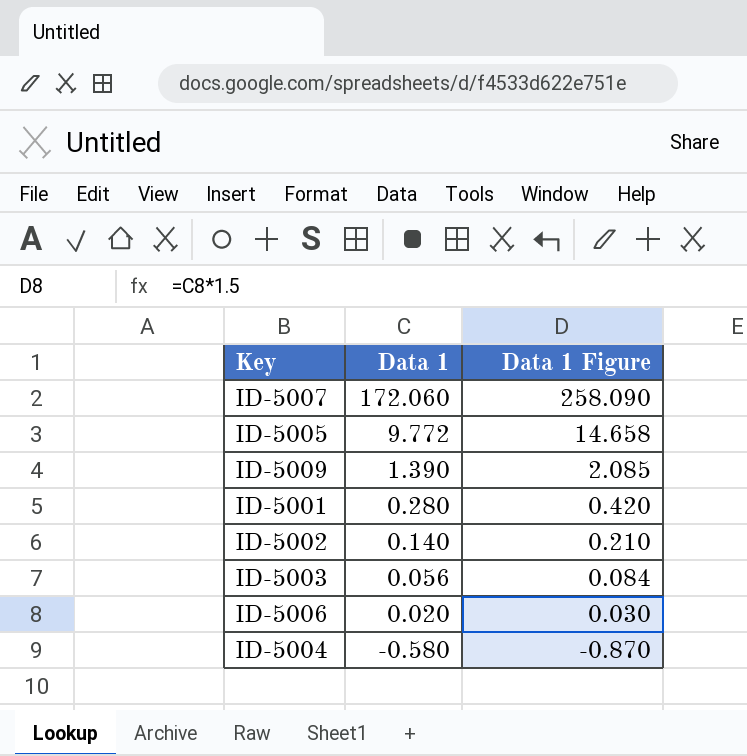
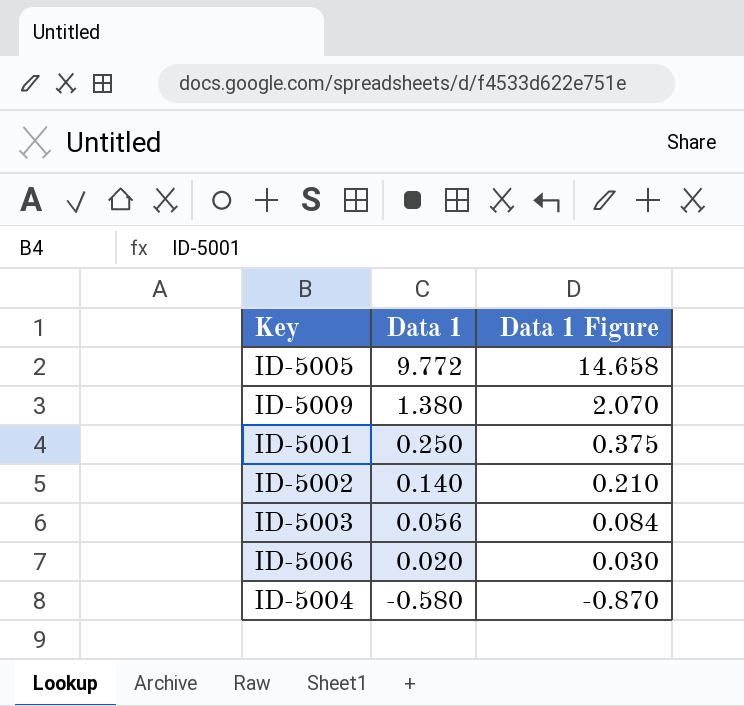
row ID-5007: 172.060 | 258.090 -> none
ID-5009 | Data 1: 1.390 -> 1.380
ID-5009 | Data 1 Figure: 2.085 -> 2.070
ID-5001 | Data 1: 0.280 -> 0.250
ID-5001 | Data 1 Figure: 0.420 -> 0.375

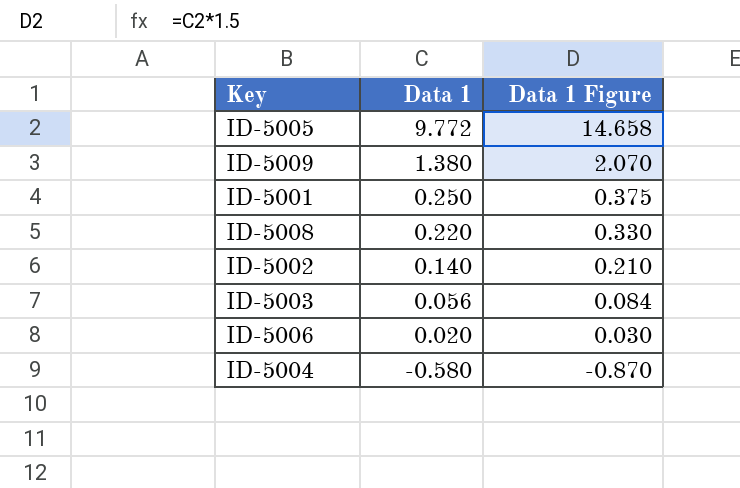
row ID-5008: none -> 0.220 | 0.330

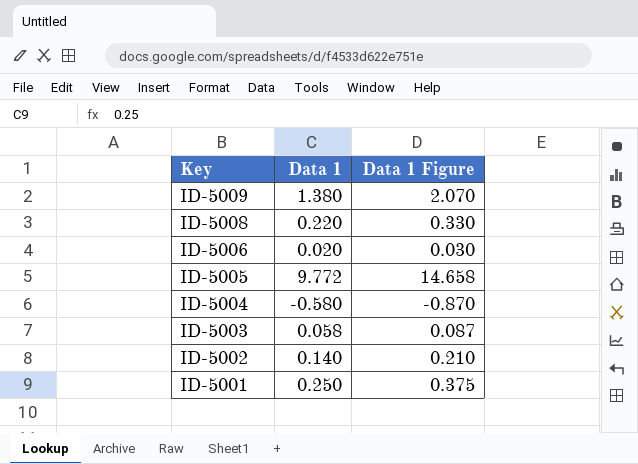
row order: Data 1 descending -> Key descending
ID-5003 | Data 1: 0.056 -> 0.058
ID-5003 | Data 1 Figure: 0.084 -> 0.087

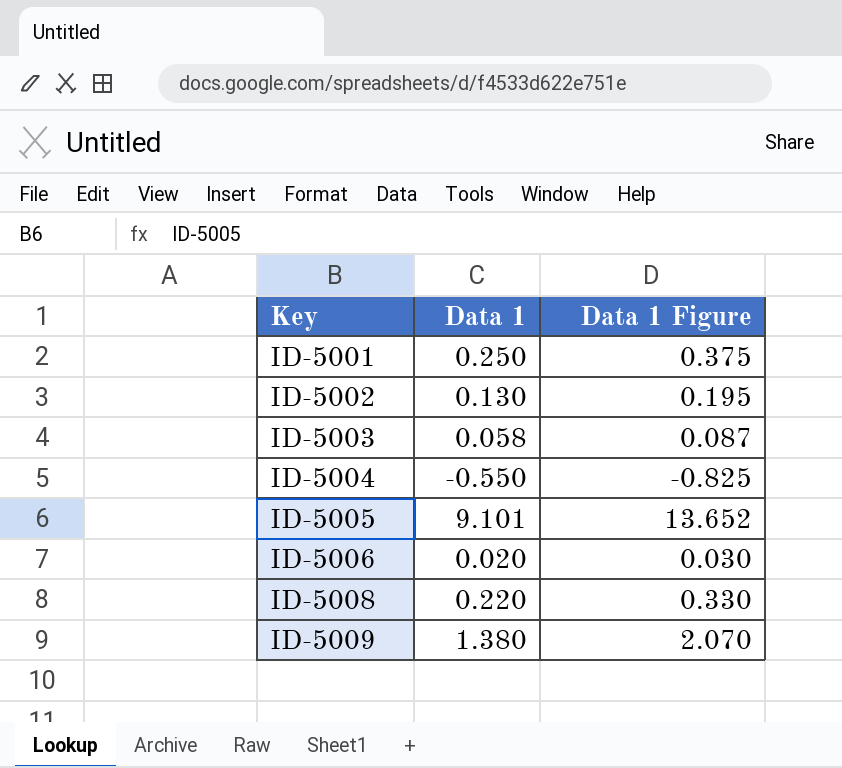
row order: Key descending -> Key ascending
ID-5002 | Data 1: 0.140 -> 0.130
ID-5002 | Data 1 Figure: 0.210 -> 0.195
ID-5004 | Data 1: -0.580 -> -0.550
ID-5004 | Data 1 Figure: -0.870 -> -0.825
ID-5005 | Data 1: 9.772 -> 9.101
ID-5005 | Data 1 Figure: 14.658 -> 13.652

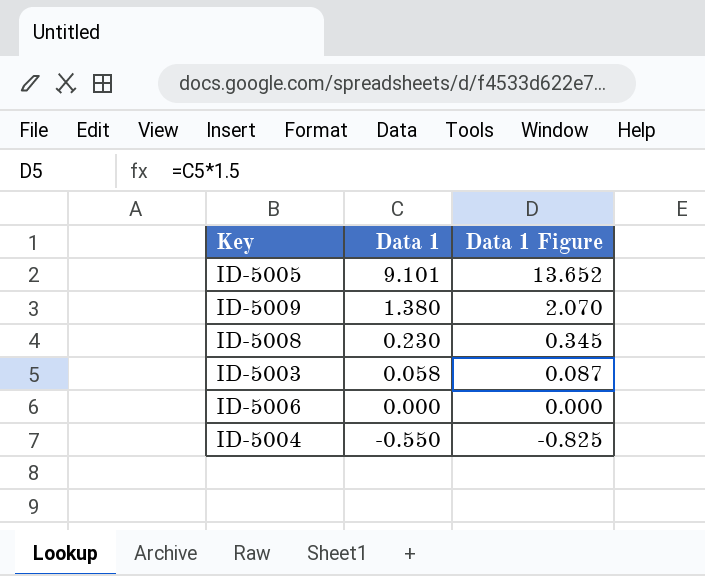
row order: Key ascending -> Data 1 descending
row ID-5001: 0.250 | 0.375 -> none
row ID-5002: 0.130 | 0.195 -> none
ID-5008 | Data 1: 0.220 -> 0.230
ID-5008 | Data 1 Figure: 0.330 -> 0.345
ID-5006 | Data 1: 0.020 -> 0.000
ID-5006 | Data 1 Figure: 0.030 -> 0.000

